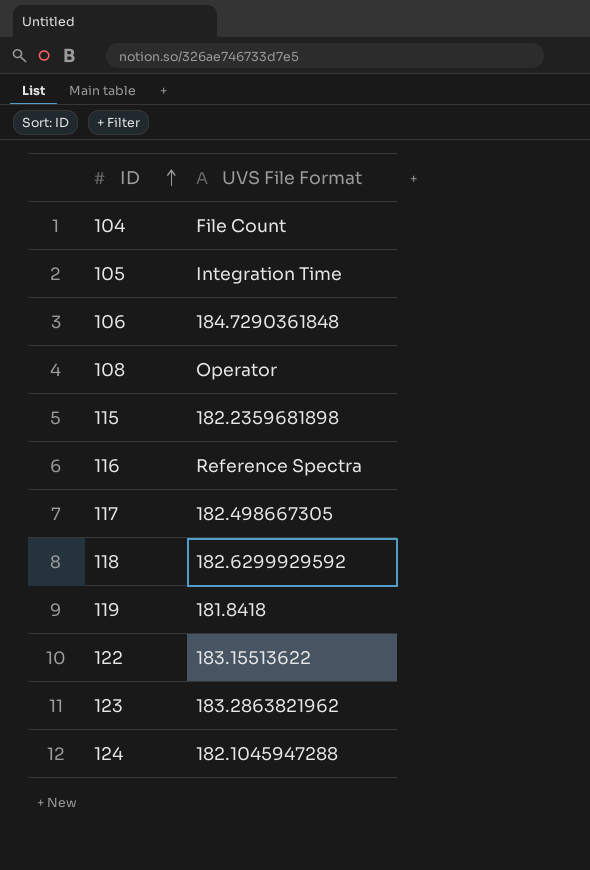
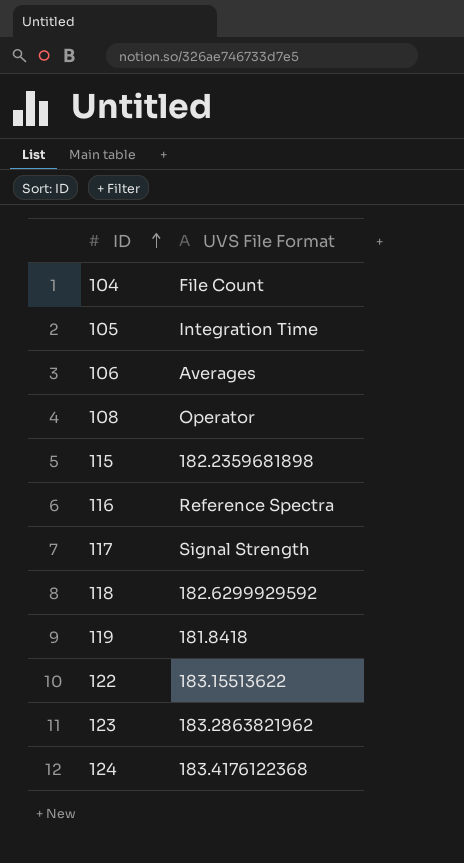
106 | UVS File Format: 184.7290361848 -> Averages
117 | UVS File Format: 182.498667305 -> Signal Strength
124 | UVS File Format: 182.1045947288 -> 183.4176122368

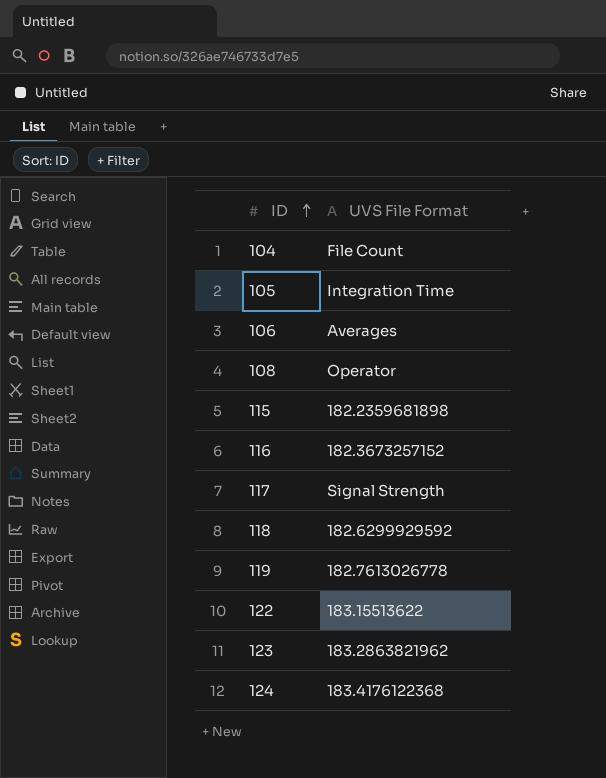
116 | UVS File Format: Reference Spectra -> 182.3673257152
119 | UVS File Format: 181.8418 -> 182.7613026778

